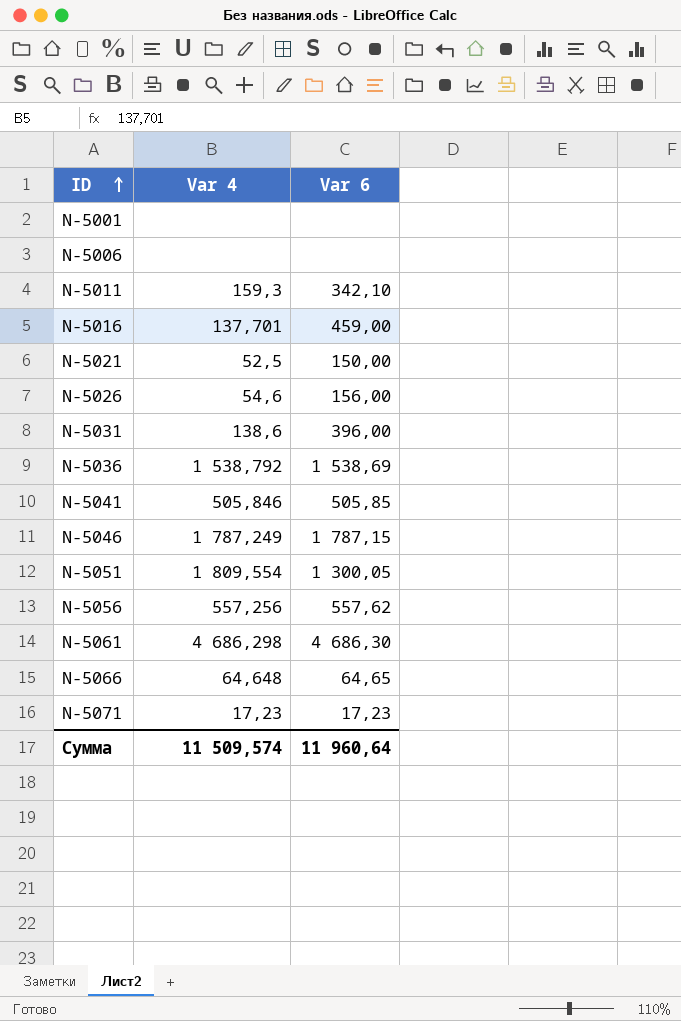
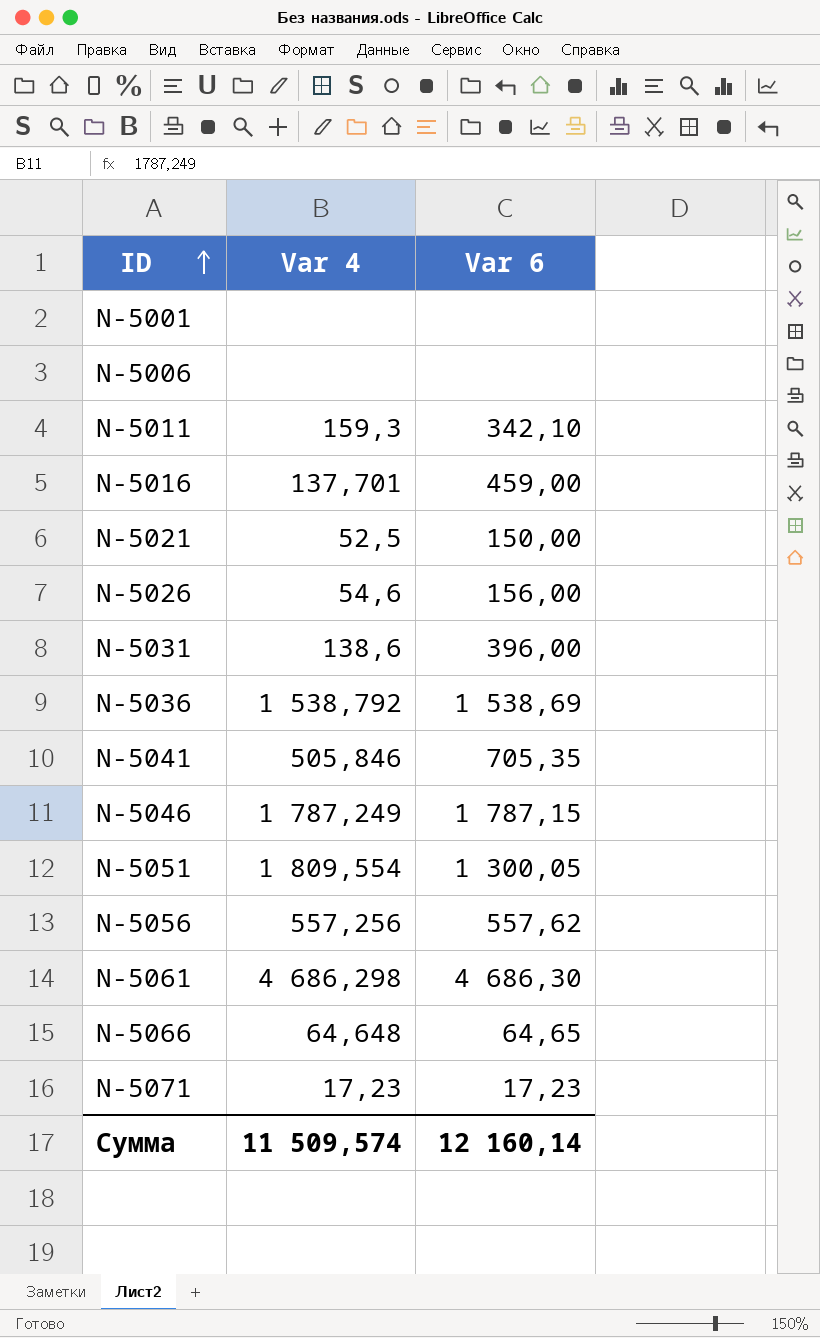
N-5041 | Var 6: 505,85 -> 705,35
Сумма | Var 6: 11 960,64 -> 12 160,14

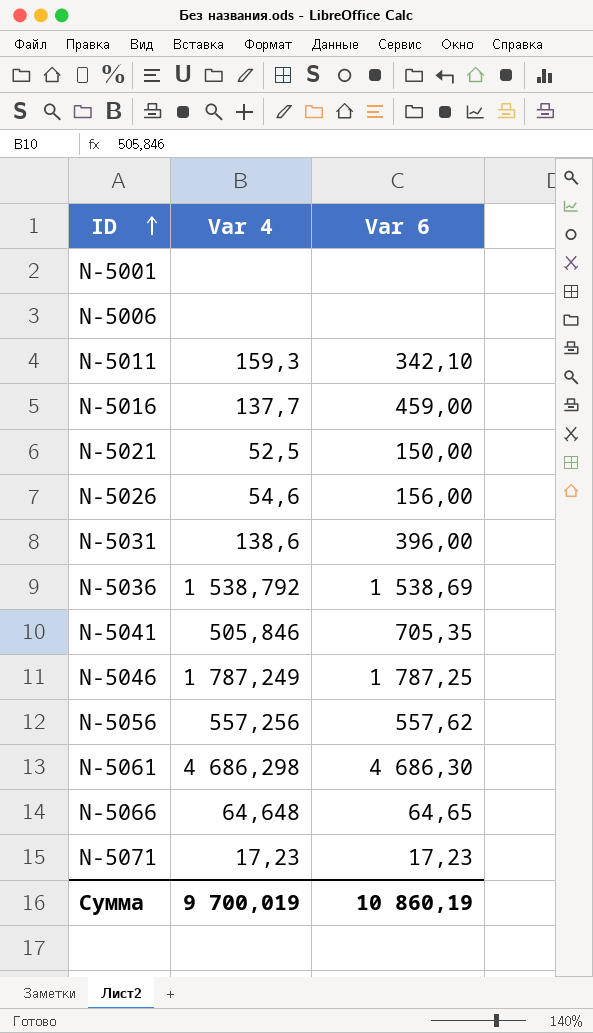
row N-5051: 1 809,554 | 1 300,05 -> none
N-5016 | Var 4: 137,701 -> 137,7
N-5046 | Var 6: 1 787,15 -> 1 787,25
Сумма | Var 4: 11 509,574 -> 9 700,019
Сумма | Var 6: 12 160,14 -> 10 860,19

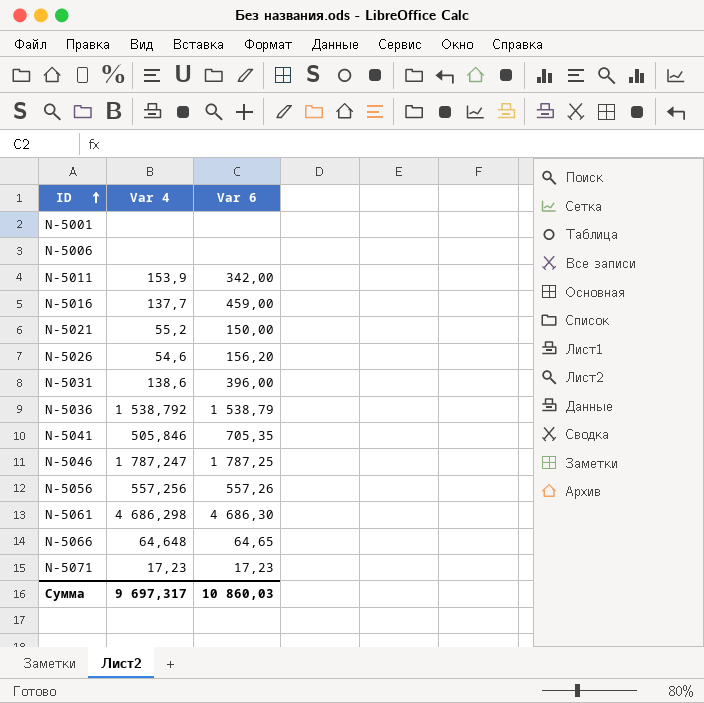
N-5011 | Var 4: 159,3 -> 153,9
N-5011 | Var 6: 342,10 -> 342,00
N-5021 | Var 4: 52,5 -> 55,2
N-5026 | Var 6: 156,00 -> 156,20
N-5036 | Var 6: 1 538,69 -> 1 538,79
N-5046 | Var 4: 1 787,249 -> 1 787,247
N-5056 | Var 6: 557,62 -> 557,26
Сумма | Var 4: 9 700,019 -> 9 697,317
Сумма | Var 6: 10 860,19 -> 10 860,03

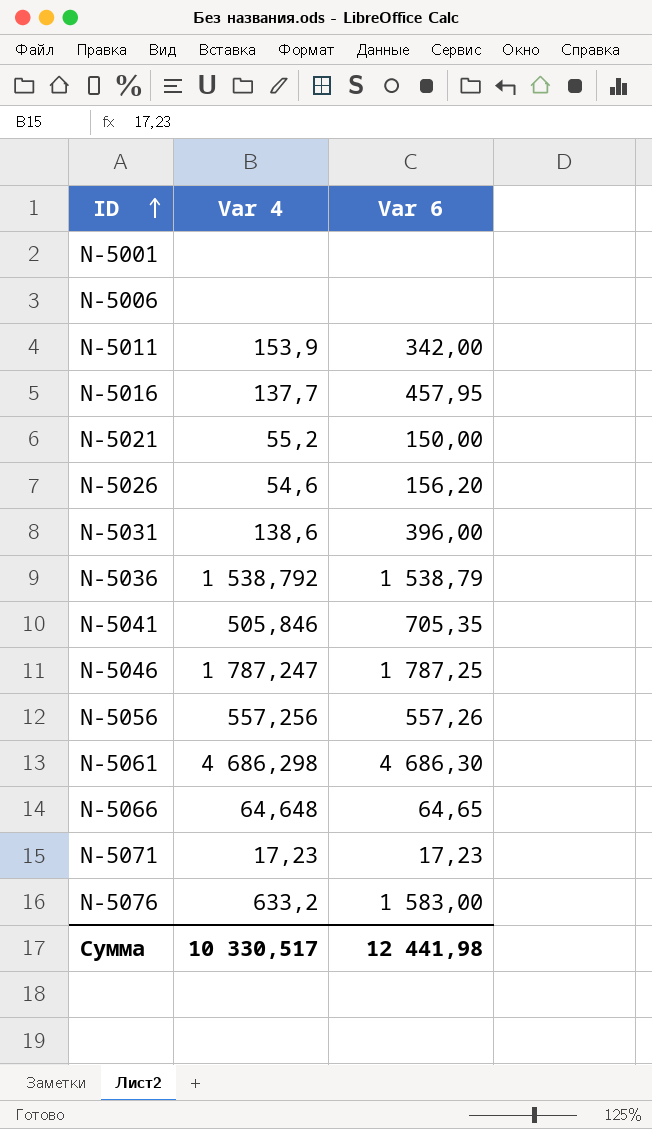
N-5016 | Var 6: 459,00 -> 457,95
row N-5076: none -> 633,2 | 1 583,00
Сумма | Var 4: 9 697,317 -> 10 330,517
Сумма | Var 6: 10 860,03 -> 12 441,98

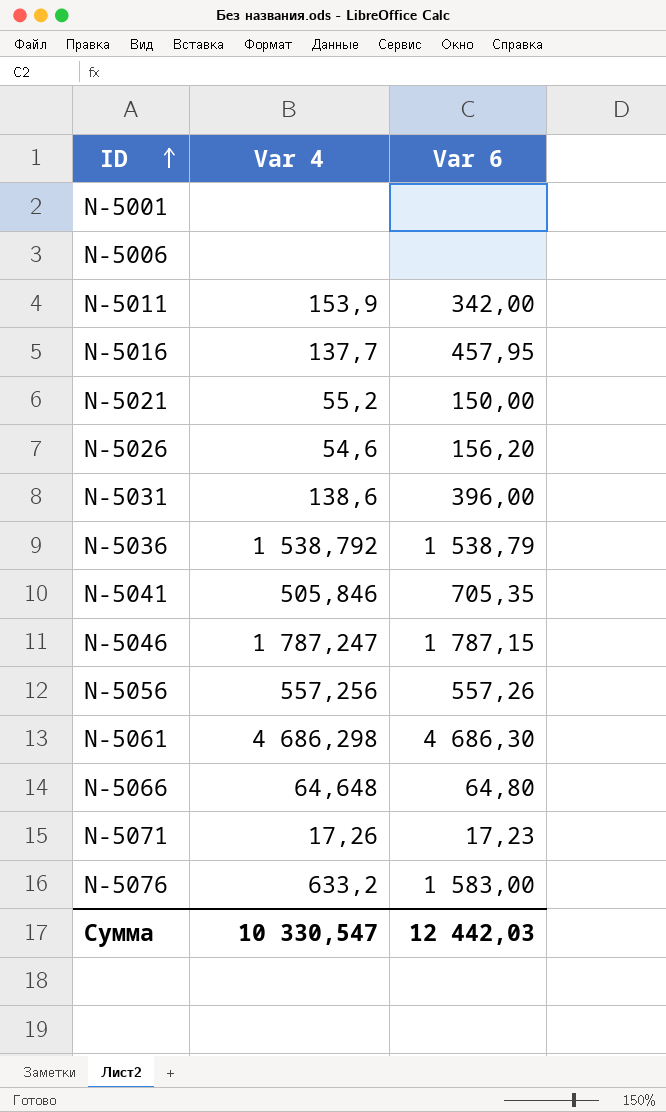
N-5046 | Var 6: 1 787,25 -> 1 787,15
N-5066 | Var 6: 64,65 -> 64,80
N-5071 | Var 4: 17,23 -> 17,26
Сумма | Var 4: 10 330,517 -> 10 330,547
Сумма | Var 6: 12 441,98 -> 12 442,03

